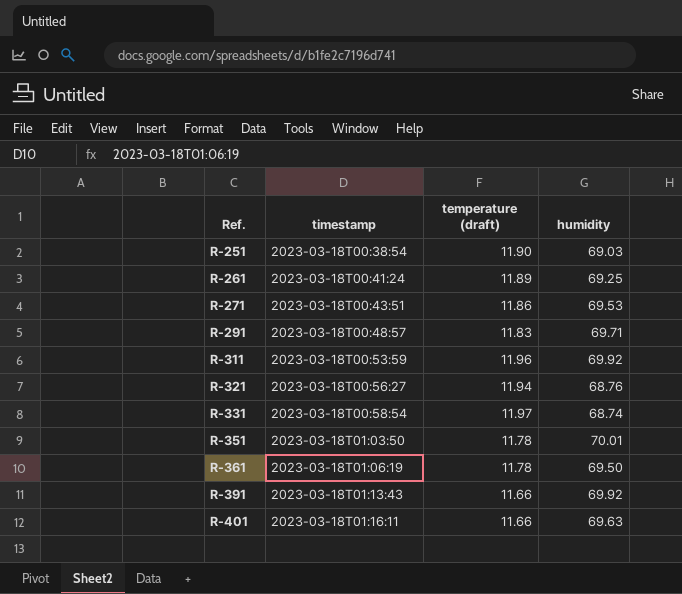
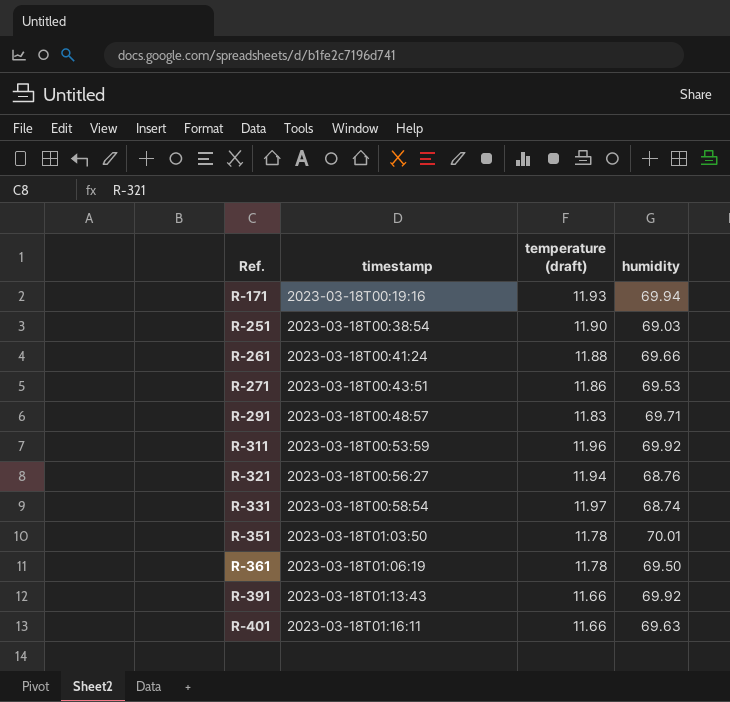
row R-171: none -> 2023-03-18T00:19:16 | 11.93 | 69.94
R-261 | temperature (draft): 11.89 -> 11.88
R-261 | humidity: 69.25 -> 69.66

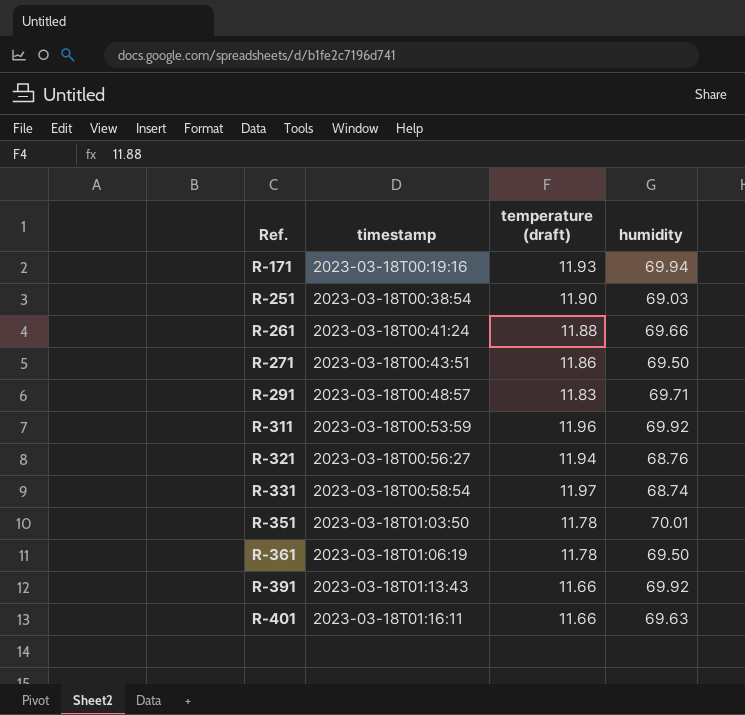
R-271 | humidity: 69.53 -> 69.50

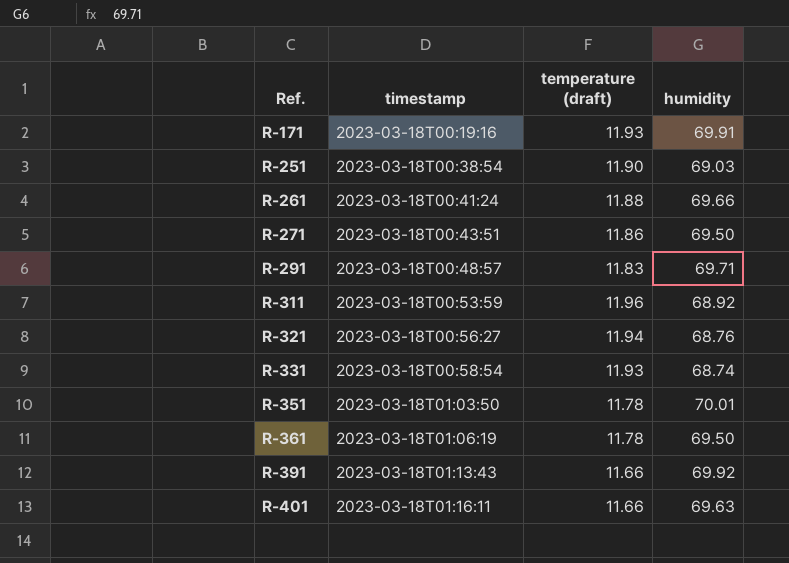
R-171 | humidity: 69.94 -> 69.91
R-311 | humidity: 69.92 -> 68.92
R-331 | temperature (draft): 11.97 -> 11.93

